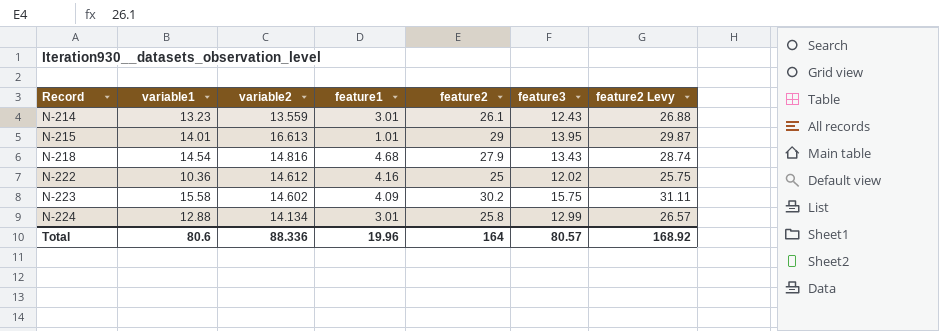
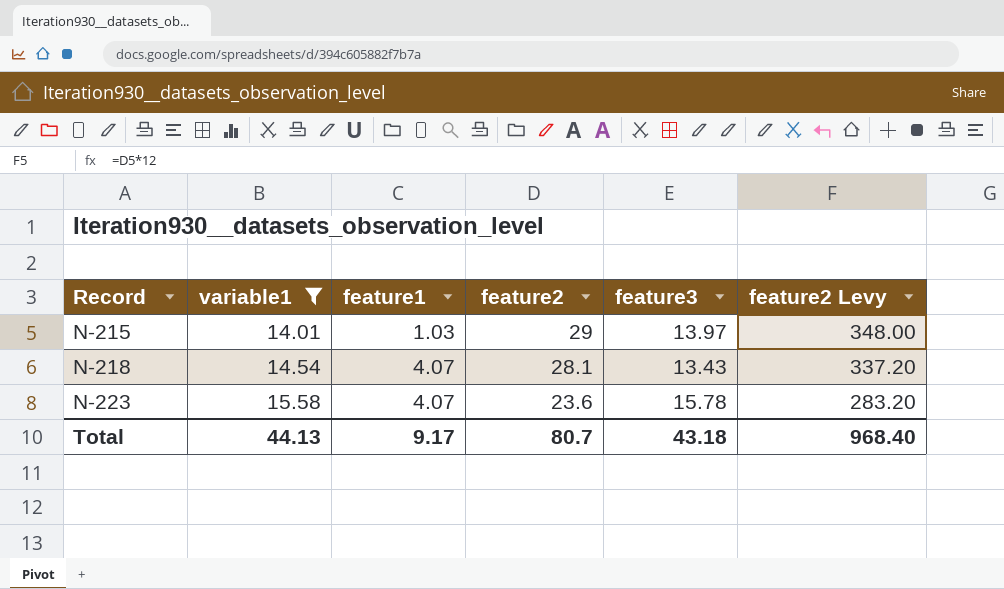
filter: none -> variable1 >= 14.01
column variable2 | position: 3 -> none
column feature2 Levy | formula: [feature2] * 1.03 -> [feature2] * 12
N-215 | feature1: 1.01 -> 1.03
N-215 | feature3: 13.95 -> 13.97
N-218 | feature1: 4.68 -> 4.07
N-218 | feature2: 27.9 -> 28.1
N-223 | feature1: 4.09 -> 4.07
N-223 | feature2: 30.2 -> 23.6
N-223 | feature3: 15.75 -> 15.78
Total | variable1: 80.6 -> 44.13
Total | feature1: 19.96 -> 9.17
Total | feature2: 164 -> 80.7
Total | feature3: 80.57 -> 43.18
Total | feature2 Levy: 168.92 -> 968.40

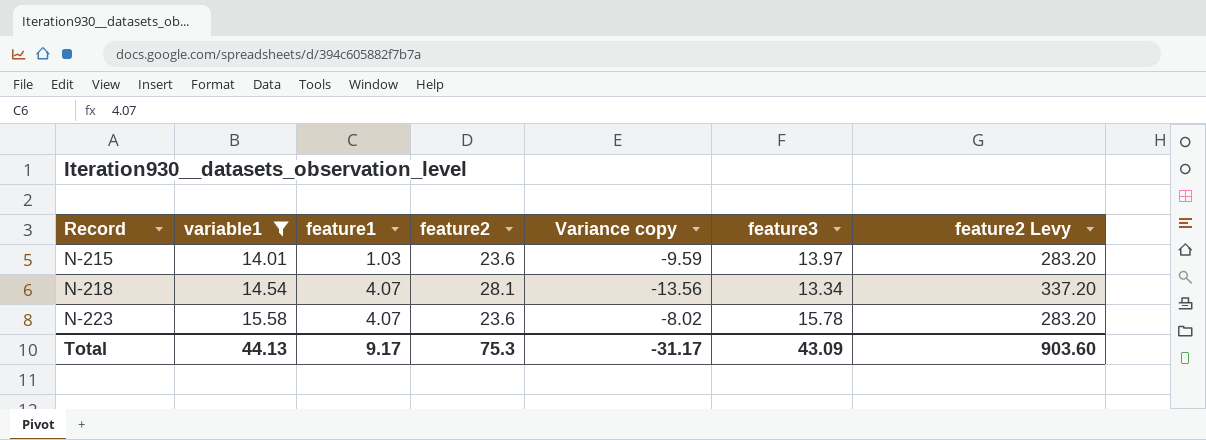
column Variance copy | formula: none -> [variable1] - [feature2]
N-215 | feature2: 29 -> 23.6
N-215 | feature2 Levy: 348.00 -> 283.20
N-218 | feature3: 13.43 -> 13.34
Total | feature2: 80.7 -> 75.3
Total | feature3: 43.18 -> 43.09
Total | feature2 Levy: 968.40 -> 903.60

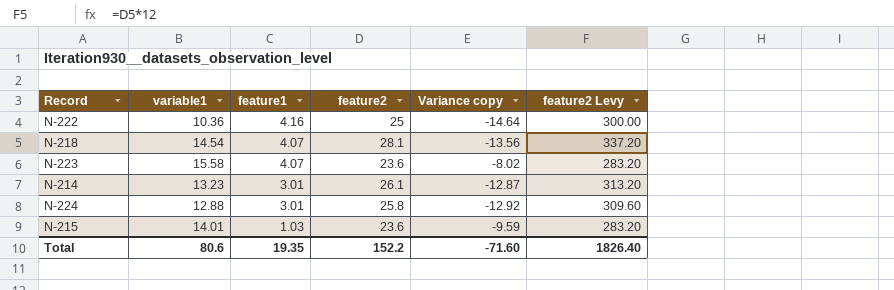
filter: variable1 >= 14.01 -> none
row order: Record ascending -> feature1 descending
column feature3 | position: 6 -> none
Total | variable1: 44.13 -> 80.6
Total | feature1: 9.17 -> 19.35
Total | feature2: 75.3 -> 152.2
Total | Variance copy: -31.17 -> -71.60
Total | feature2 Levy: 903.60 -> 1826.40

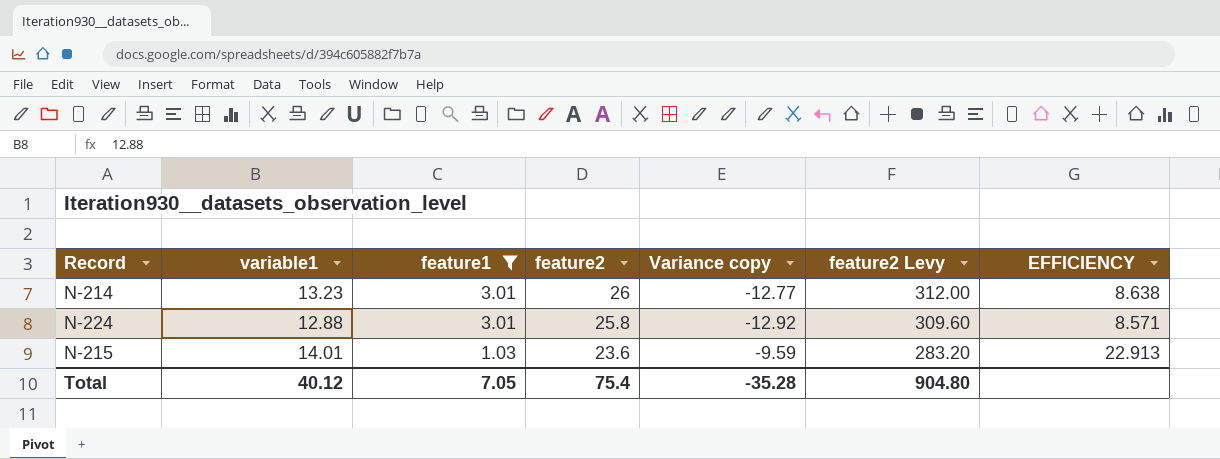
filter: none -> feature1 <= 3.01
column EFFICIENCY | formula: none -> [feature2] / [feature1]
N-214 | feature2: 26.1 -> 26
N-214 | Variance copy: -12.87 -> -12.77
N-214 | feature2 Levy: 313.20 -> 312.00
Total | variable1: 80.6 -> 40.12
Total | feature1: 19.35 -> 7.05
Total | feature2: 152.2 -> 75.4
Total | Variance copy: -71.60 -> -35.28
Total | feature2 Levy: 1826.40 -> 904.80

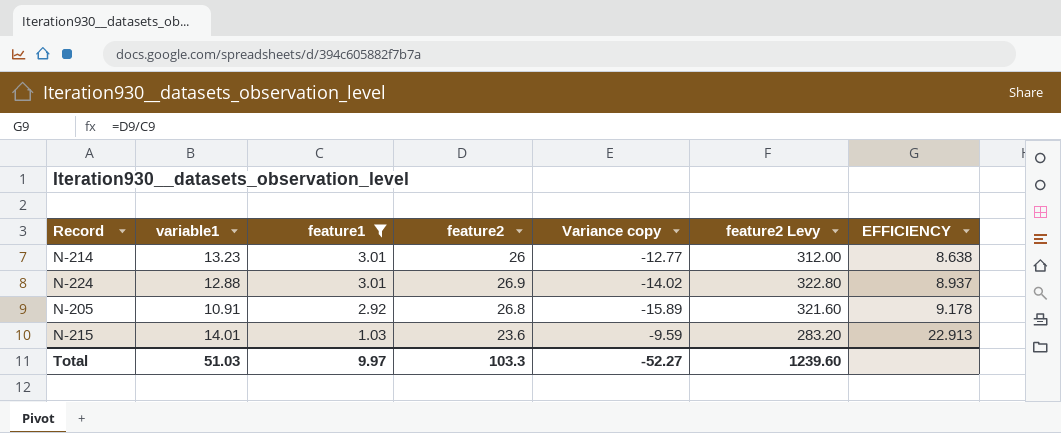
N-224 | feature2: 25.8 -> 26.9
N-224 | Variance copy: -12.92 -> -14.02
N-224 | feature2 Levy: 309.60 -> 322.80
N-224 | EFFICIENCY: 8.571 -> 8.937
row N-205: none -> 10.91 | 2.92 | 26.8 | -15.89 | 321.60 | 9.178
Total | variable1: 40.12 -> 51.03
Total | feature1: 7.05 -> 9.97
Total | feature2: 75.4 -> 103.3
Total | Variance copy: -35.28 -> -52.27
Total | feature2 Levy: 904.80 -> 1239.60

